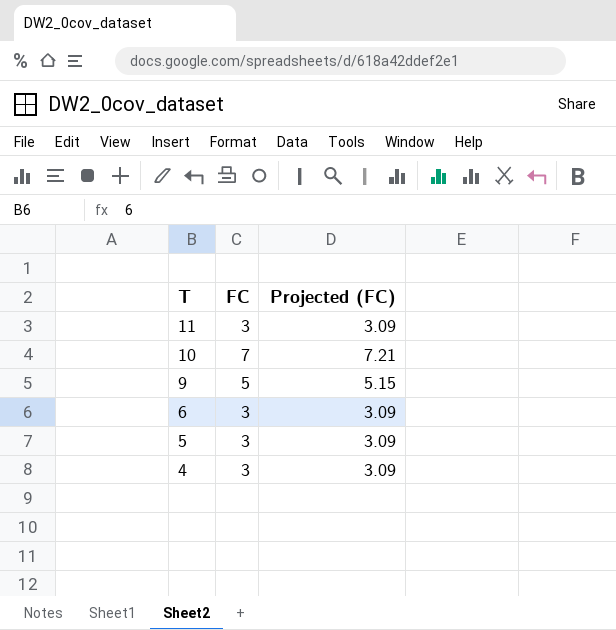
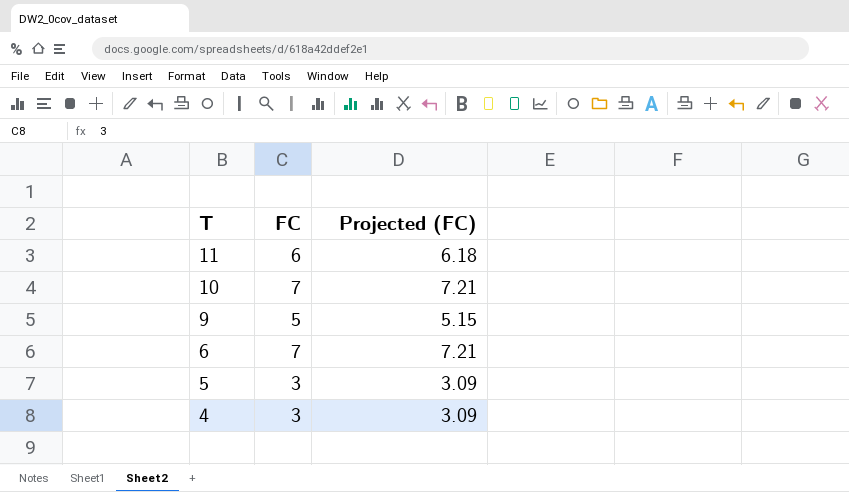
11 | FC: 3 -> 6
11 | Projected (FC): 3.09 -> 6.18
6 | FC: 3 -> 7
6 | Projected (FC): 3.09 -> 7.21

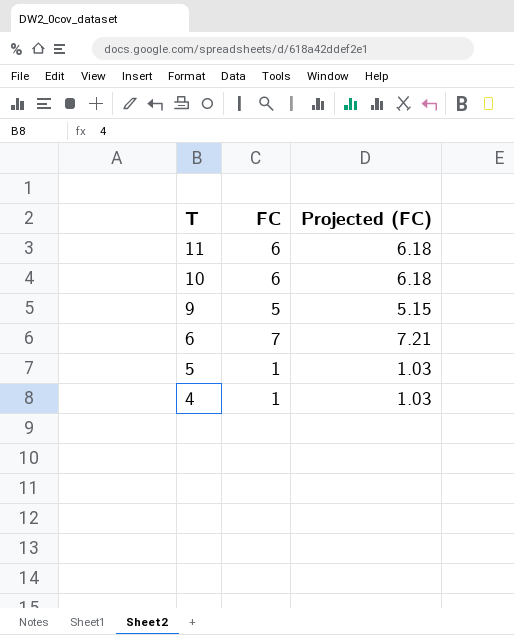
10 | FC: 7 -> 6
10 | Projected (FC): 7.21 -> 6.18
5 | FC: 3 -> 1
5 | Projected (FC): 3.09 -> 1.03
4 | FC: 3 -> 1
4 | Projected (FC): 3.09 -> 1.03

